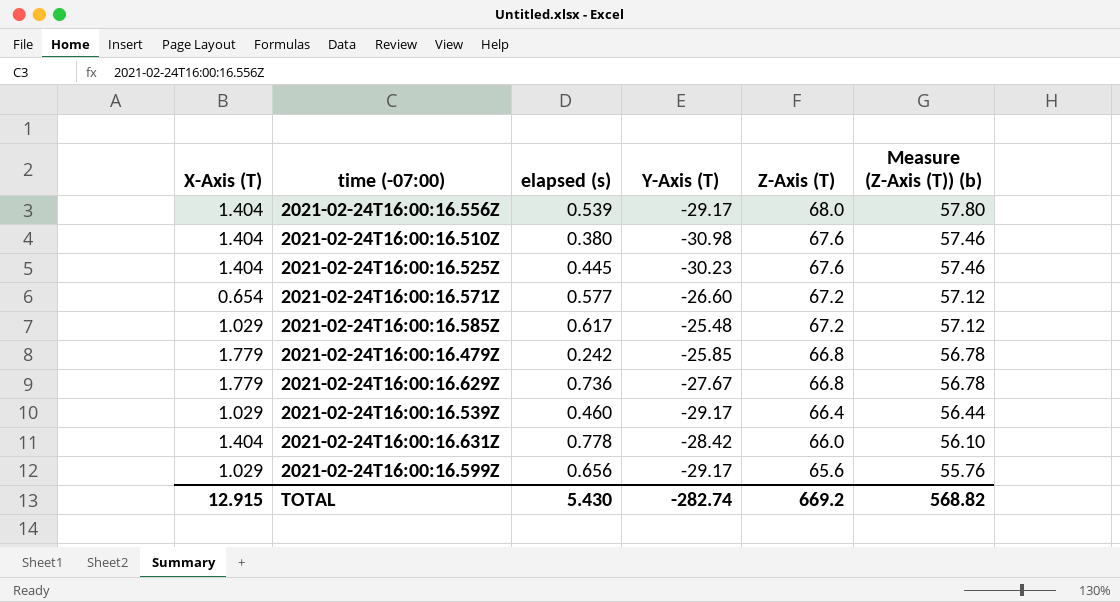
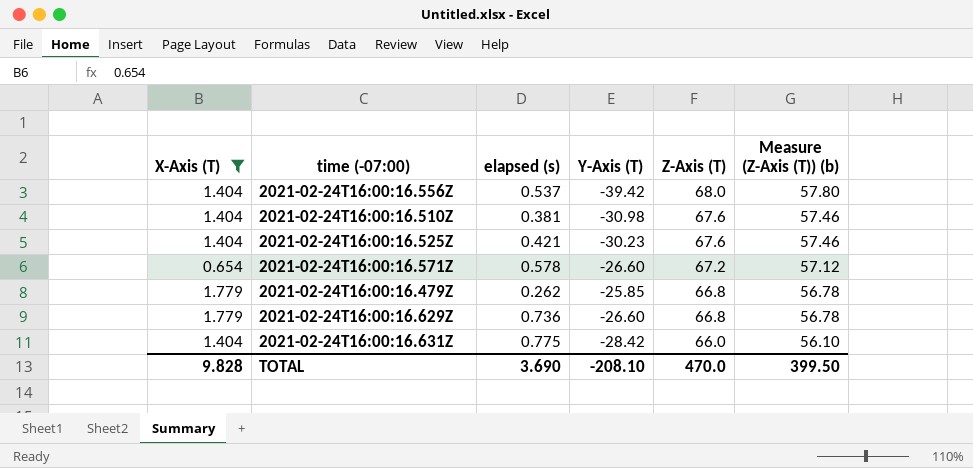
filter: none -> X-Axis (T) != 1.029
2021-02-24T16:00:16.556Z | elapsed (s): 0.539 -> 0.537
2021-02-24T16:00:16.556Z | Y-Axis (T): -29.17 -> -39.42
2021-02-24T16:00:16.510Z | elapsed (s): 0.380 -> 0.381
2021-02-24T16:00:16.525Z | elapsed (s): 0.445 -> 0.421
2021-02-24T16:00:16.571Z | elapsed (s): 0.577 -> 0.578
2021-02-24T16:00:16.479Z | elapsed (s): 0.242 -> 0.262
2021-02-24T16:00:16.629Z | Y-Axis (T): -27.67 -> -26.60
2021-02-24T16:00:16.631Z | elapsed (s): 0.778 -> 0.775
TOTAL | X-Axis (T): 12.915 -> 9.828
TOTAL | elapsed (s): 5.430 -> 3.690
TOTAL | Y-Axis (T): -282.74 -> -208.10
TOTAL | Z-Axis (T): 669.2 -> 470.0
TOTAL | Measure (Z-Axis (T)) (b): 568.82 -> 399.50

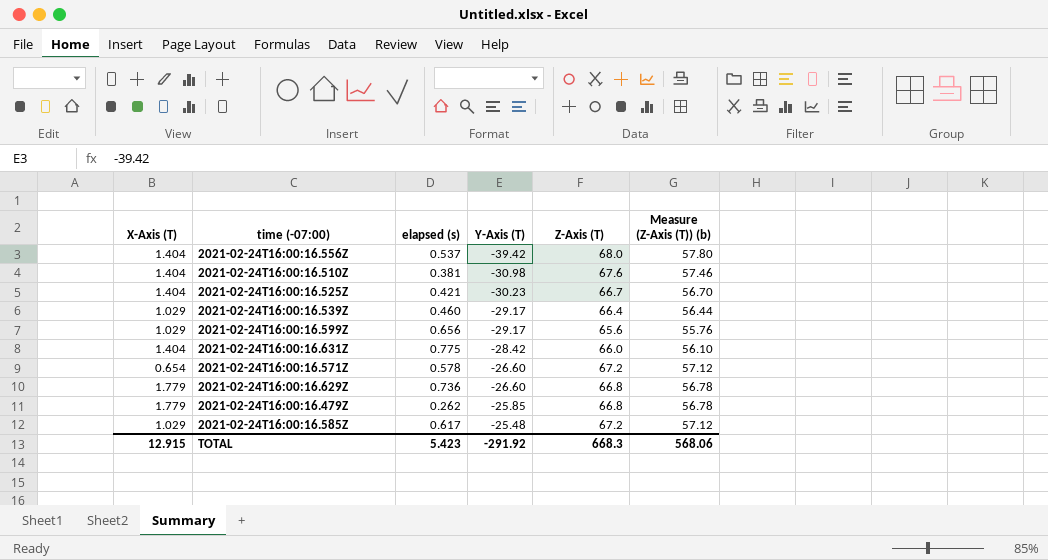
filter: X-Axis (T) != 1.029 -> none
row order: Z-Axis (T) descending -> Y-Axis (T) ascending
2021-02-24T16:00:16.525Z | Z-Axis (T): 67.6 -> 66.7
2021-02-24T16:00:16.525Z | Measure (Z-Axis (T)) (b): 57.46 -> 56.70
TOTAL | X-Axis (T): 9.828 -> 12.915
TOTAL | elapsed (s): 3.690 -> 5.423
TOTAL | Y-Axis (T): -208.10 -> -291.92
TOTAL | Z-Axis (T): 470.0 -> 668.3
TOTAL | Measure (Z-Axis (T)) (b): 399.50 -> 568.06

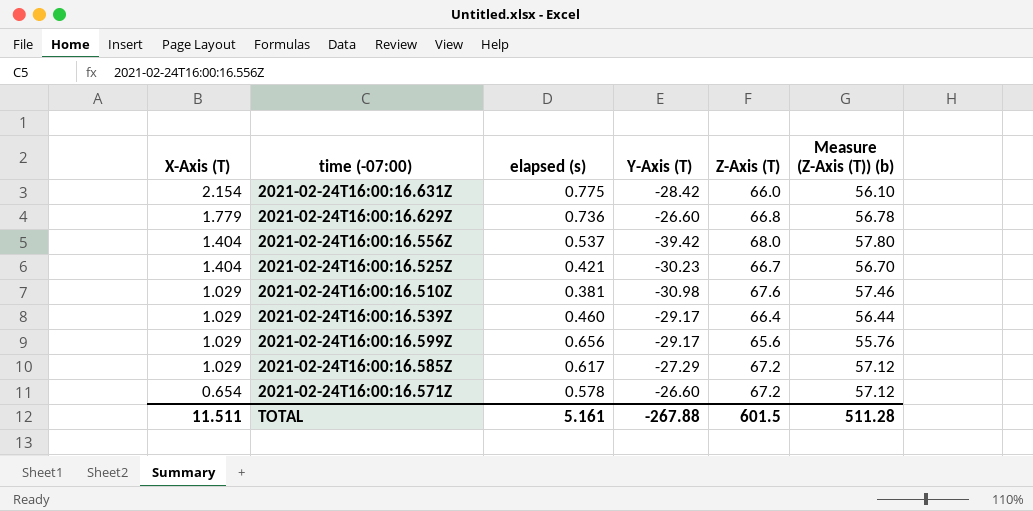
row order: Y-Axis (T) ascending -> X-Axis (T) descending
row 2021-02-24T16:00:16.479Z: 1.779 | 0.262 | -25.85 | 66.8 | 56.78 -> none
2021-02-24T16:00:16.631Z | X-Axis (T): 1.404 -> 2.154
2021-02-24T16:00:16.510Z | X-Axis (T): 1.404 -> 1.029
2021-02-24T16:00:16.585Z | Y-Axis (T): -25.48 -> -27.29
TOTAL | X-Axis (T): 12.915 -> 11.511
TOTAL | elapsed (s): 5.423 -> 5.161
TOTAL | Y-Axis (T): -291.92 -> -267.88
TOTAL | Z-Axis (T): 668.3 -> 601.5
TOTAL | Measure (Z-Axis (T)) (b): 568.06 -> 511.28

